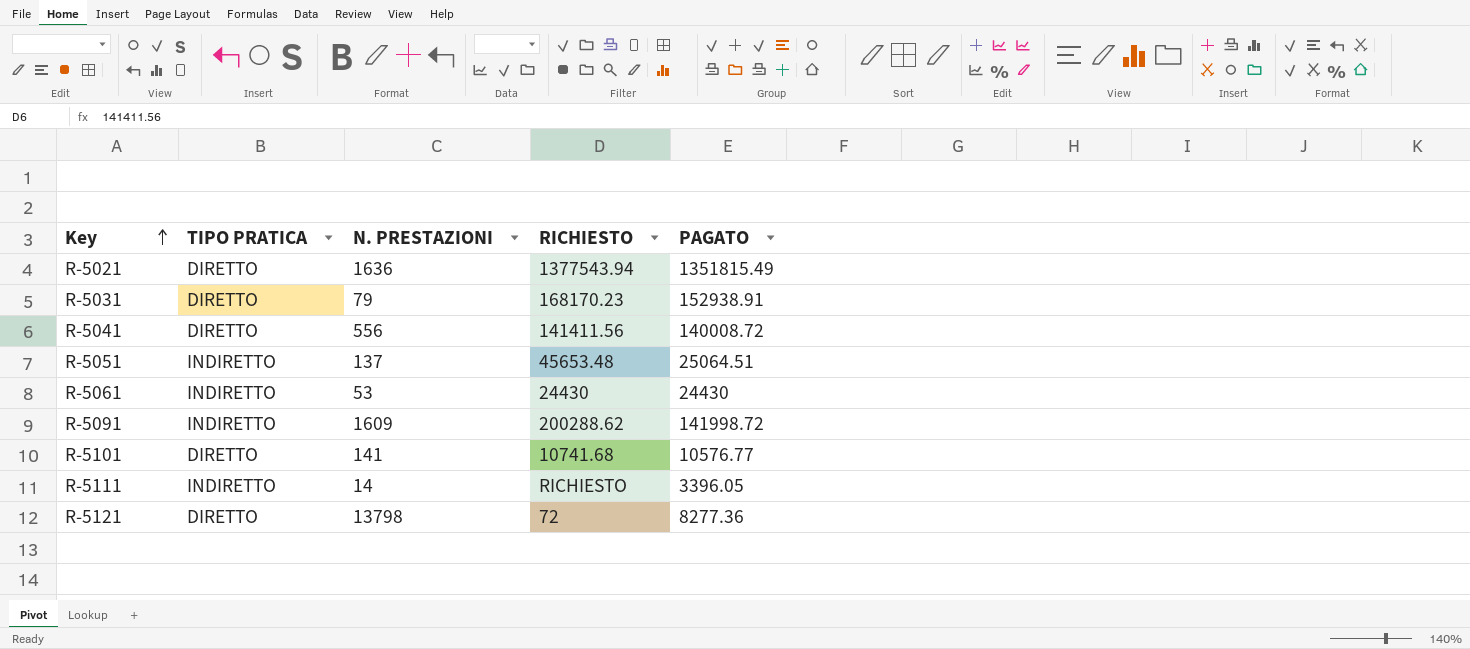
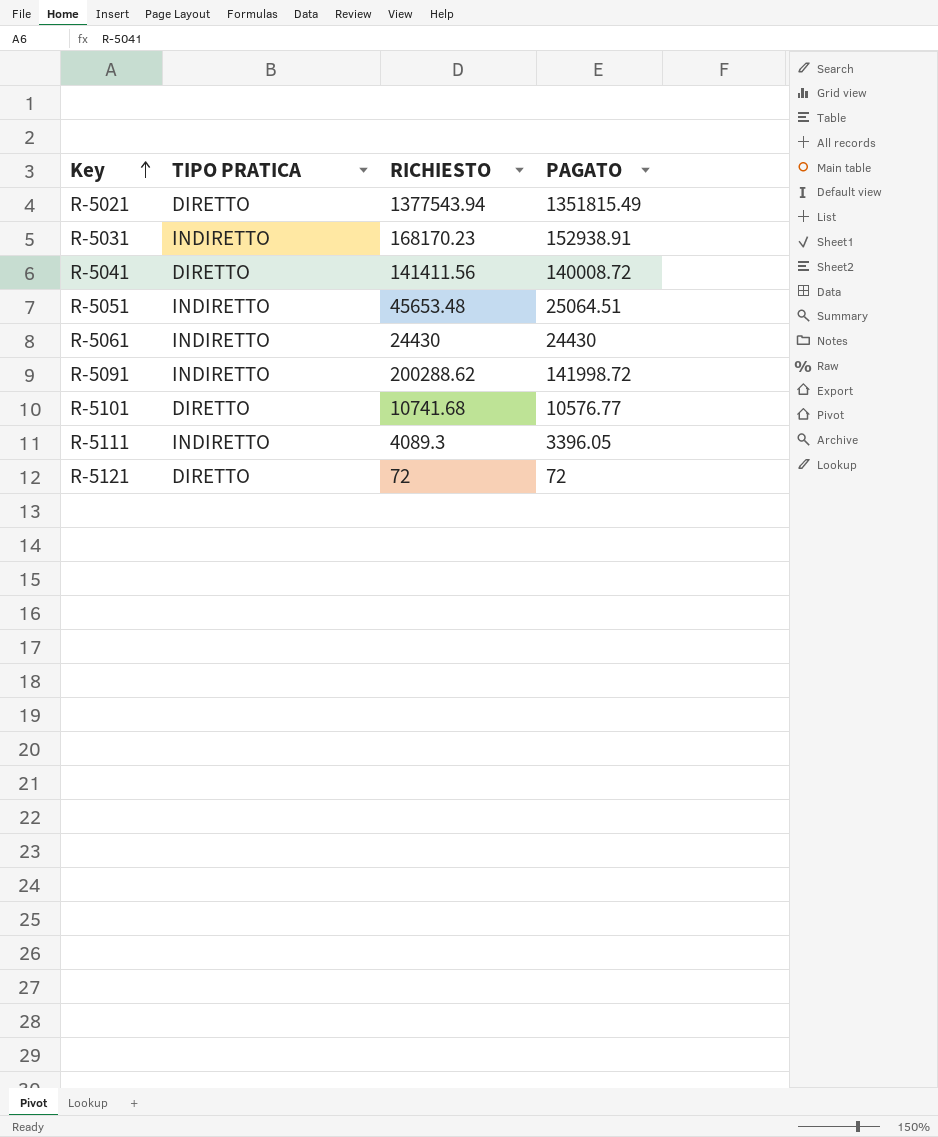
column N. PRESTAZIONI | position: 3 -> none
R-5031 | TIPO PRATICA: DIRETTO -> INDIRETTO
R-5111 | RICHIESTO: RICHIESTO -> 4089.3
R-5121 | PAGATO: 8277.36 -> 72

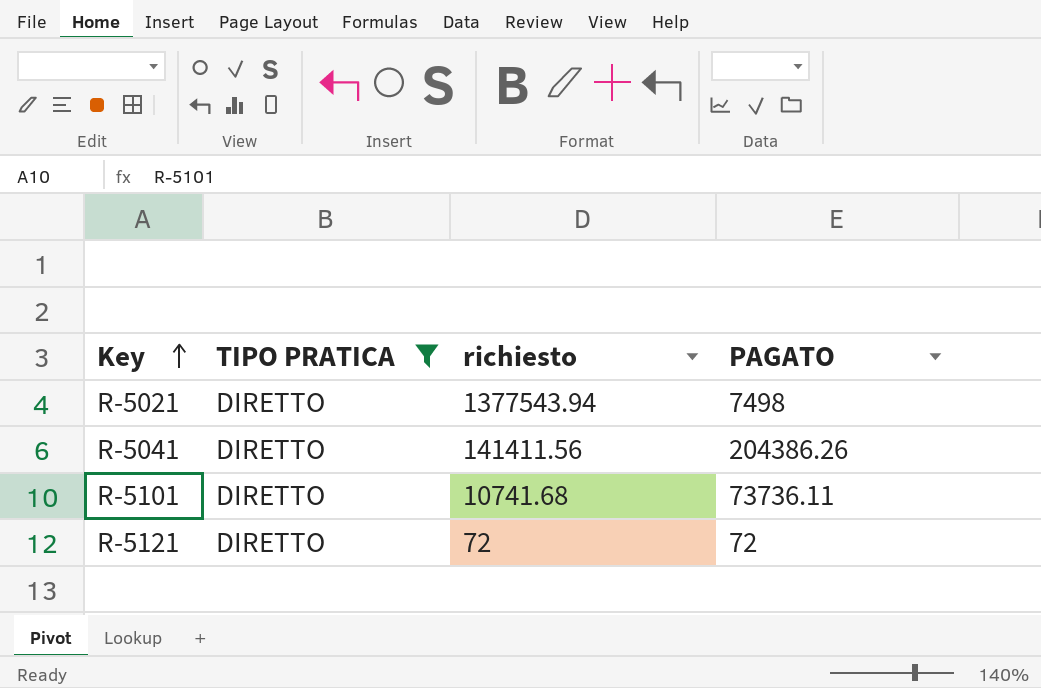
filter: none -> TIPO PRATICA = DIRETTO
column name: RICHIESTO -> richiesto
R-5021 | PAGATO: 1351815.49 -> 7498
R-5041 | PAGATO: 140008.72 -> 204386.26
R-5101 | PAGATO: 10576.77 -> 73736.11

